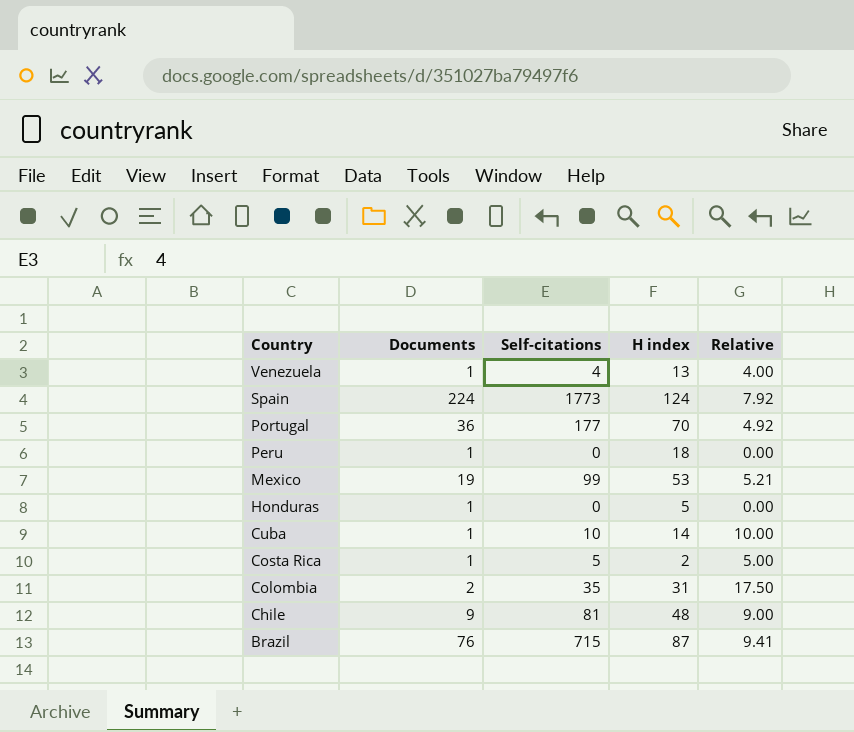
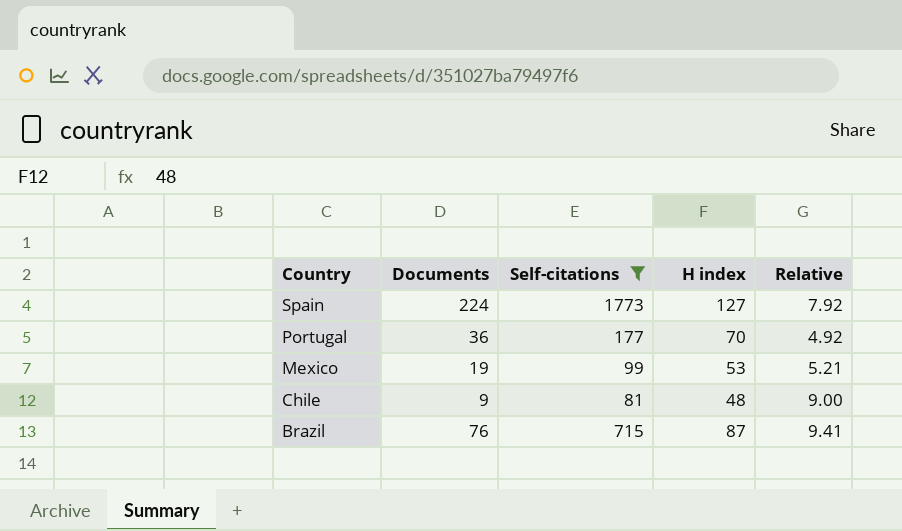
filter: none -> Self-citations >= 81
Spain | H index: 124 -> 127

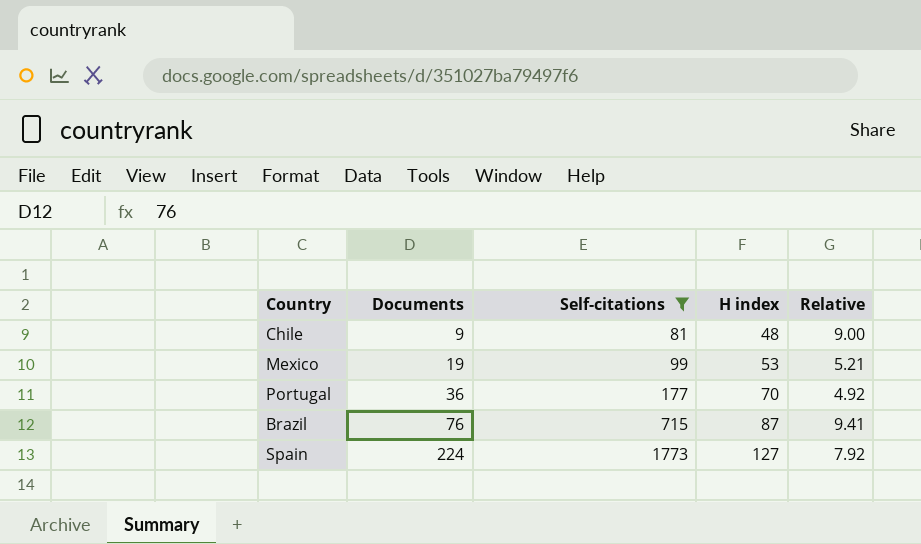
row order: Country descending -> Documents ascending

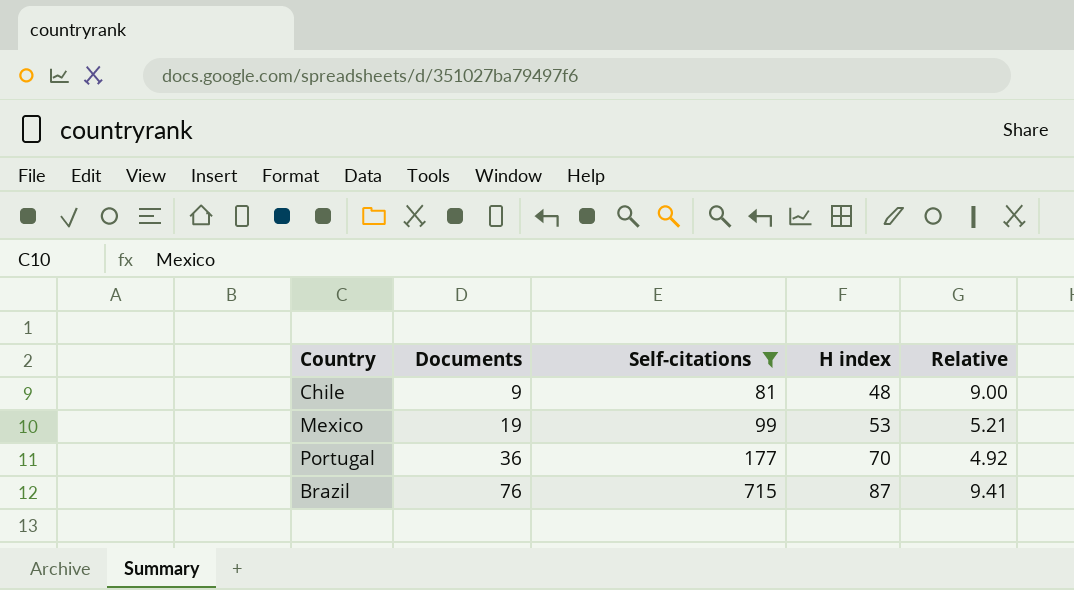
row Spain: 224 | 1773 | 127 | 7.92 -> none

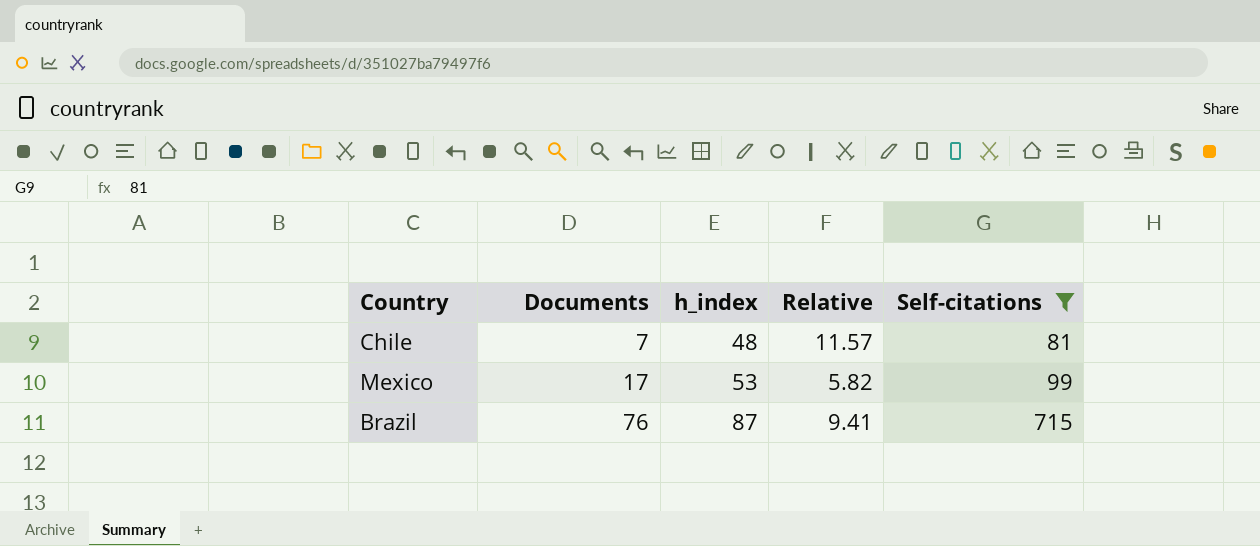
column name: H index -> h_index
column Self-citations | position: 3 -> 5
row Portugal: 36 | 177 | 70 | 4.92 -> none
Chile | Documents: 9 -> 7
Chile | Relative: 9.00 -> 11.57
Mexico | Documents: 19 -> 17
Mexico | Relative: 5.21 -> 5.82

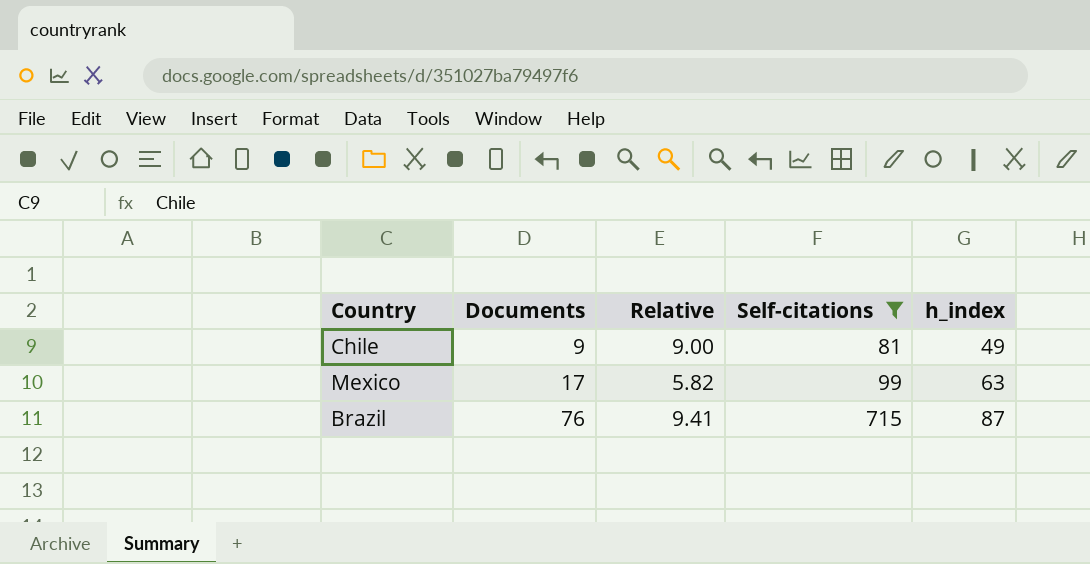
column h_index | position: 3 -> 5
Chile | Documents: 7 -> 9
Chile | Relative: 11.57 -> 9.00
Chile | h_index: 48 -> 49
Mexico | h_index: 53 -> 63

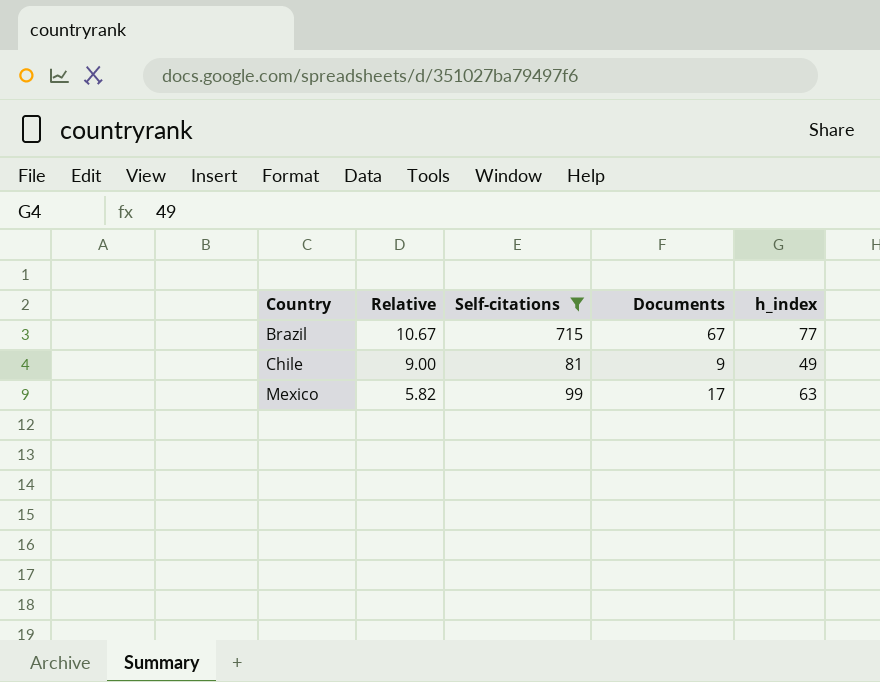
row order: Documents ascending -> Country ascending
column Documents | position: 2 -> 4
Brazil | Relative: 9.41 -> 10.67
Brazil | Documents: 76 -> 67
Brazil | h_index: 87 -> 77

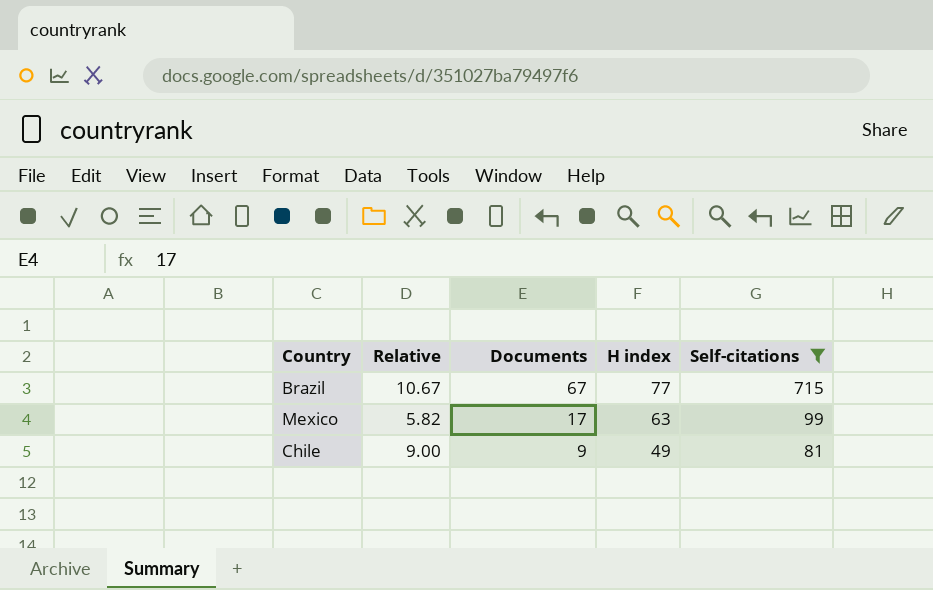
row order: Country ascending -> Documents descending
column name: h_index -> H index
column Self-citations | position: 3 -> 5

